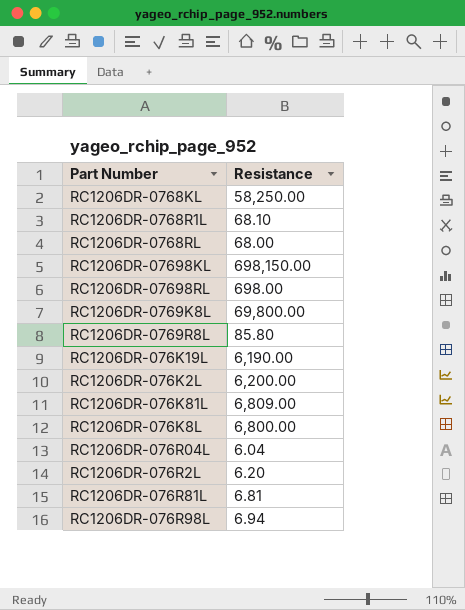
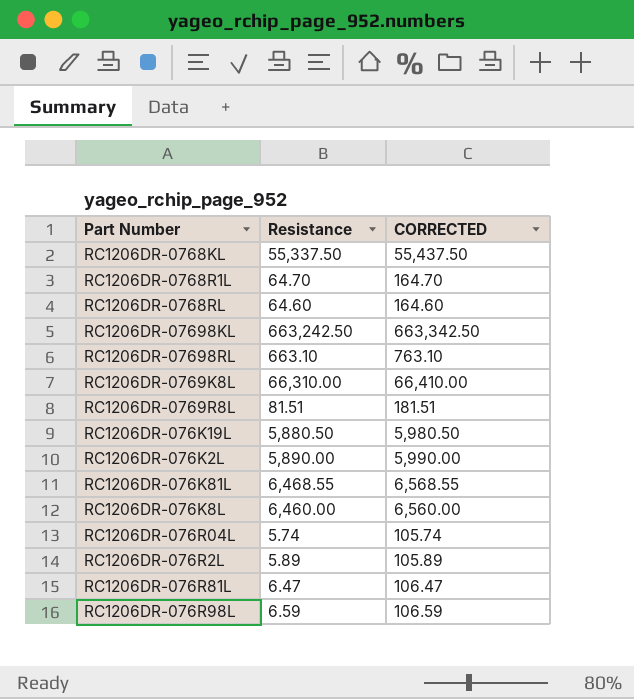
column CORRECTED | formula: none -> [Resistance] + 100
RC1206DR-0768KL | Resistance: 58,250.00 -> 55,337.50
RC1206DR-0768R1L | Resistance: 68.10 -> 64.70
RC1206DR-0768RL | Resistance: 68.00 -> 64.60
RC1206DR-07698KL | Resistance: 698,150.00 -> 663,242.50
RC1206DR-07698RL | Resistance: 698.00 -> 663.10
RC1206DR-0769K8L | Resistance: 69,800.00 -> 66,310.00
RC1206DR-0769R8L | Resistance: 85.80 -> 81.51
RC1206DR-076K19L | Resistance: 6,190.00 -> 5,880.50
RC1206DR-076K2L | Resistance: 6,200.00 -> 5,890.00
RC1206DR-076K81L | Resistance: 6,809.00 -> 6,468.55
RC1206DR-076K8L | Resistance: 6,800.00 -> 6,460.00
RC1206DR-076R04L | Resistance: 6.04 -> 5.74
RC1206DR-076R2L | Resistance: 6.20 -> 5.89
RC1206DR-076R81L | Resistance: 6.81 -> 6.47
RC1206DR-076R98L | Resistance: 6.94 -> 6.59

